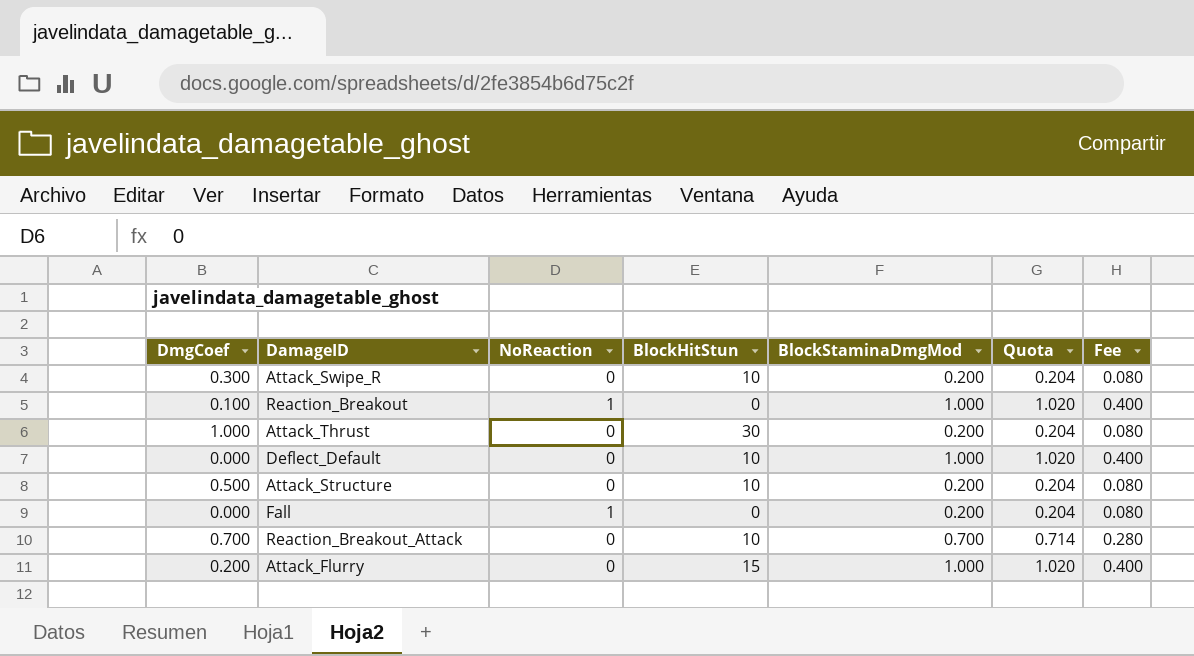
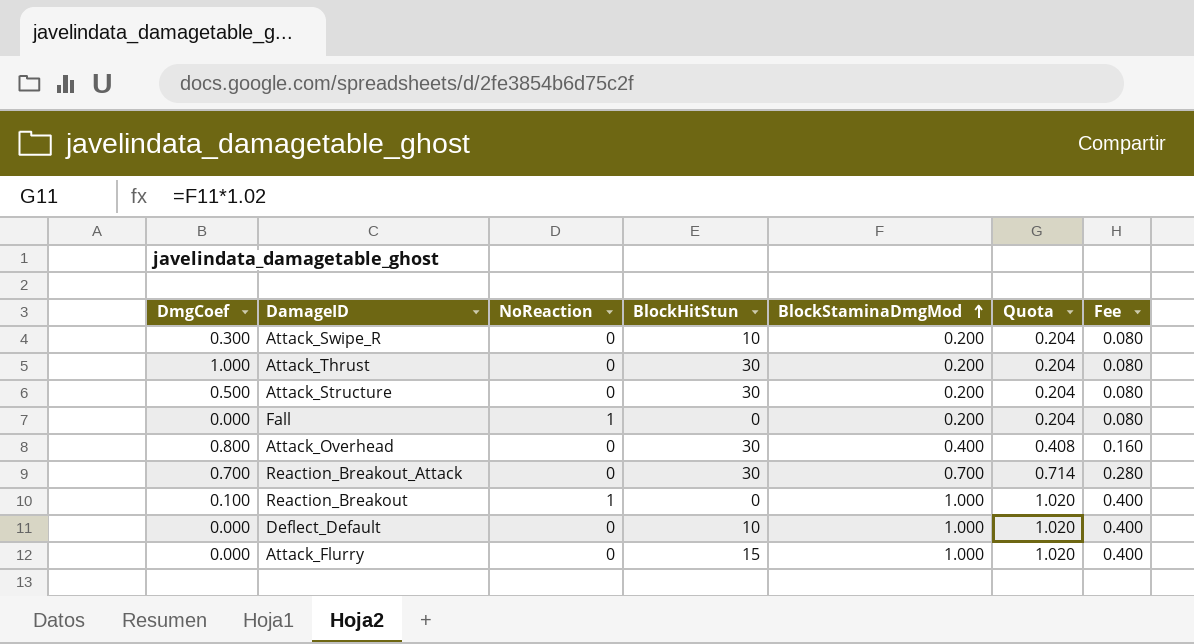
row order: none -> BlockStaminaDmgMod ascending
Attack_Structure | BlockHitStun: 10 -> 30
row Attack_Overhead: none -> 0.800 | 0 | 30 | 0.400 | 0.408 | 0.160
Reaction_Breakout_Attack | BlockHitStun: 10 -> 30
Attack_Flurry | DmgCoef: 0.200 -> 0.000

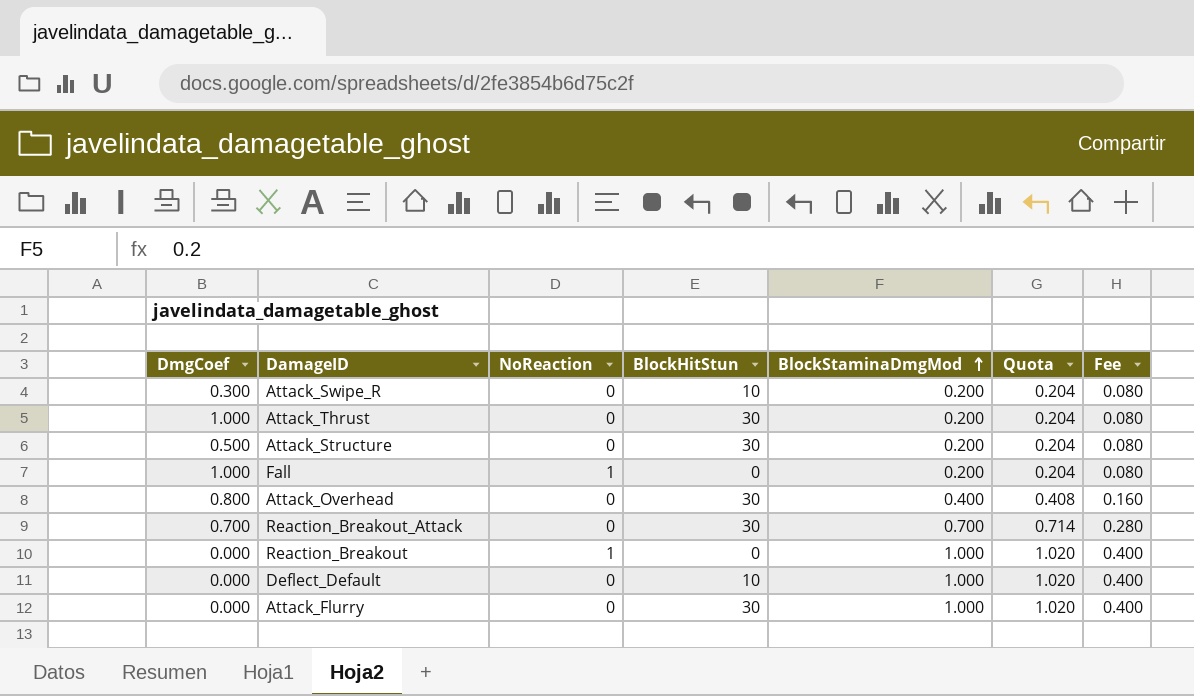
Fall | DmgCoef: 0.000 -> 1.000
Reaction_Breakout | DmgCoef: 0.100 -> 0.000
Attack_Flurry | BlockHitStun: 15 -> 30

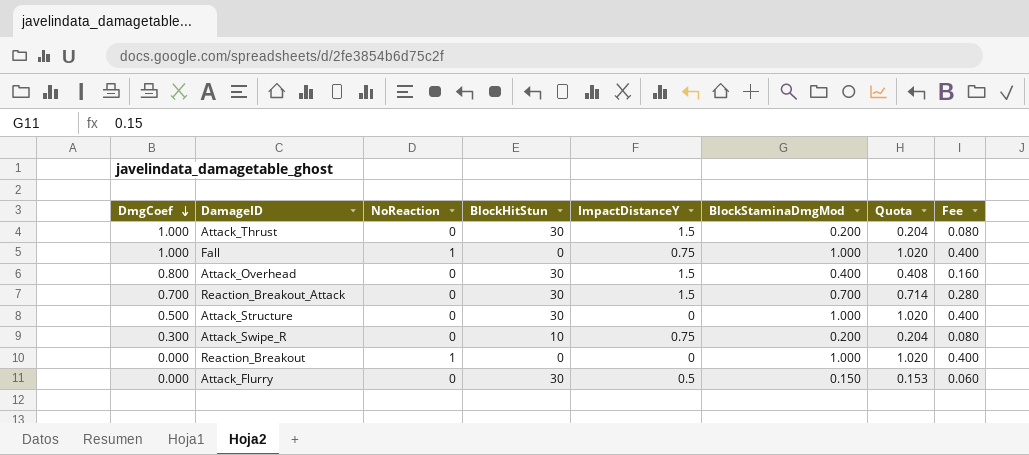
row order: BlockStaminaDmgMod ascending -> DmgCoef descending
column ImpactDistanceY | position: none -> 5
row Deflect_Default: 0.000 | 0 | 10 | 1.000 | 1.020 | 0.400 -> none
Fall | BlockStaminaDmgMod: 0.200 -> 1.000
Fall | Quota: 0.204 -> 1.020
Fall | Fee: 0.080 -> 0.400
Attack_Structure | BlockStaminaDmgMod: 0.200 -> 1.000
Attack_Structure | Quota: 0.204 -> 1.020
Attack_Structure | Fee: 0.080 -> 0.400
Attack_Flurry | BlockStaminaDmgMod: 1.000 -> 0.150
Attack_Flurry | Quota: 1.020 -> 0.153
Attack_Flurry | Fee: 0.400 -> 0.060

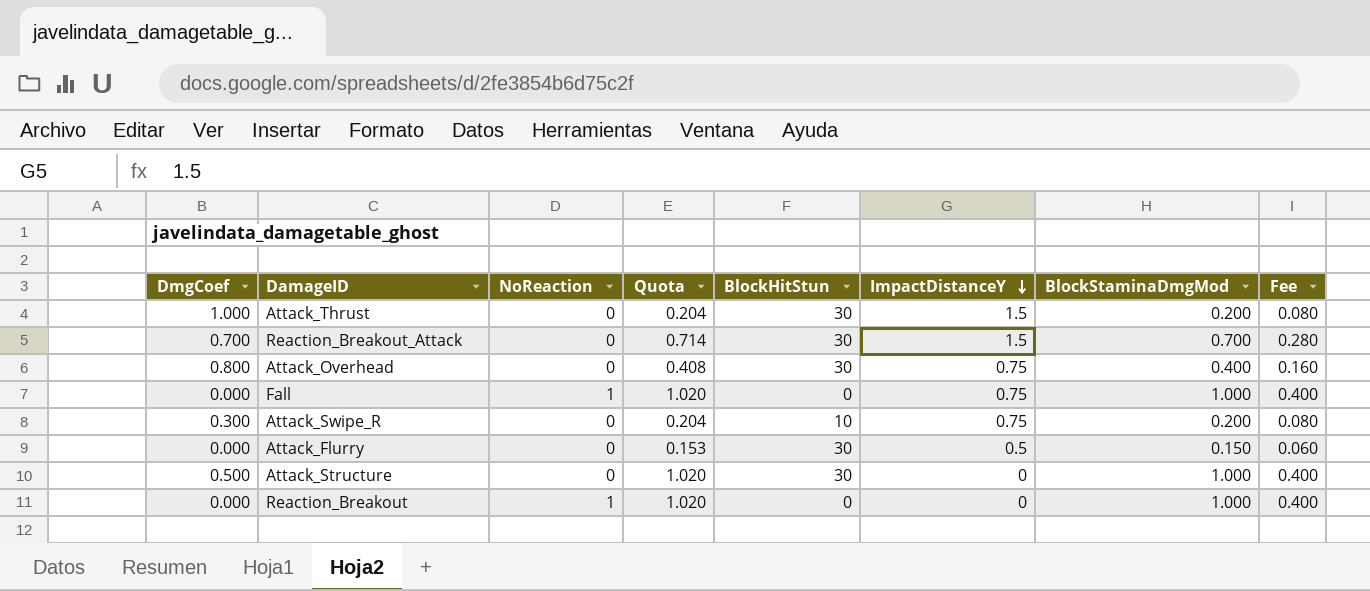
row order: DmgCoef descending -> ImpactDistanceY descending
column Quota | position: 7 -> 4
Attack_Overhead | ImpactDistanceY: 1.5 -> 0.75
Fall | DmgCoef: 1.000 -> 0.000

